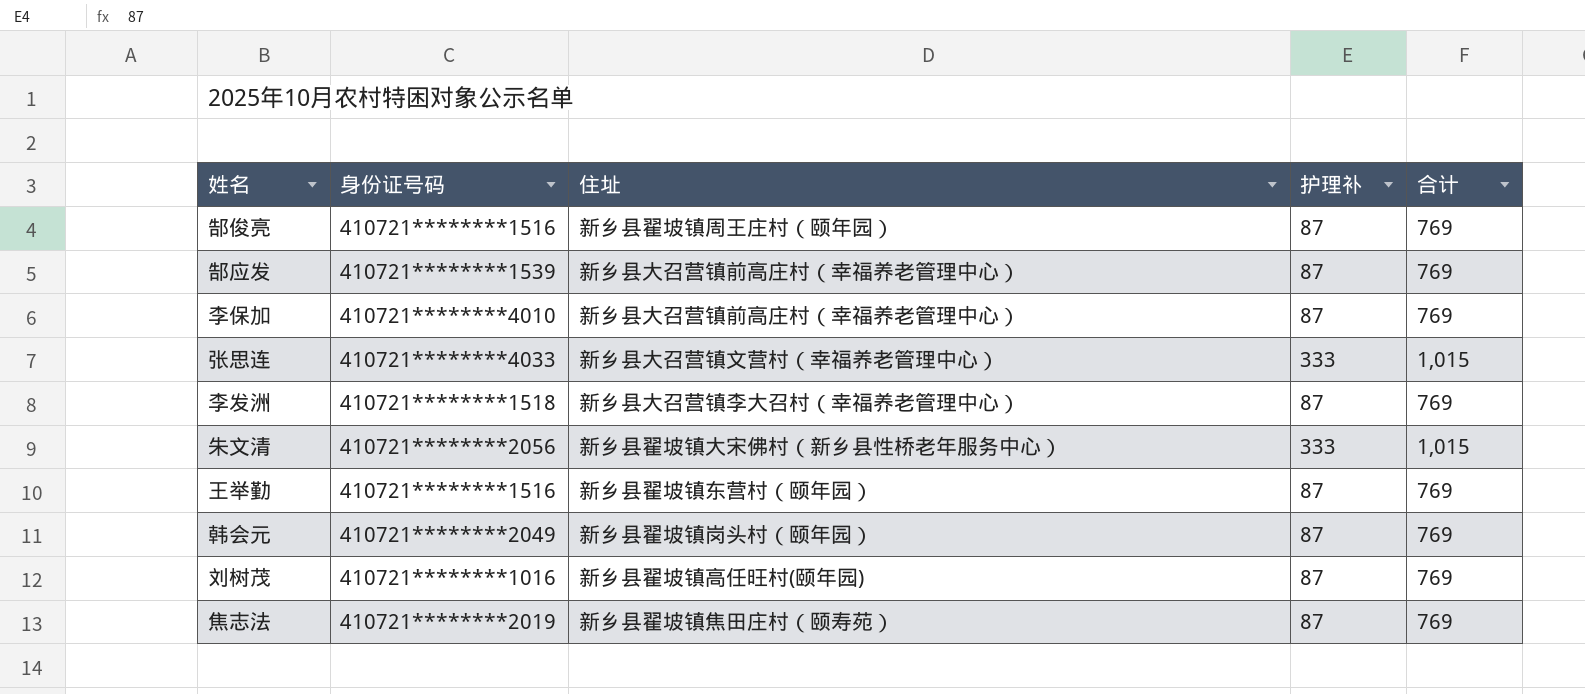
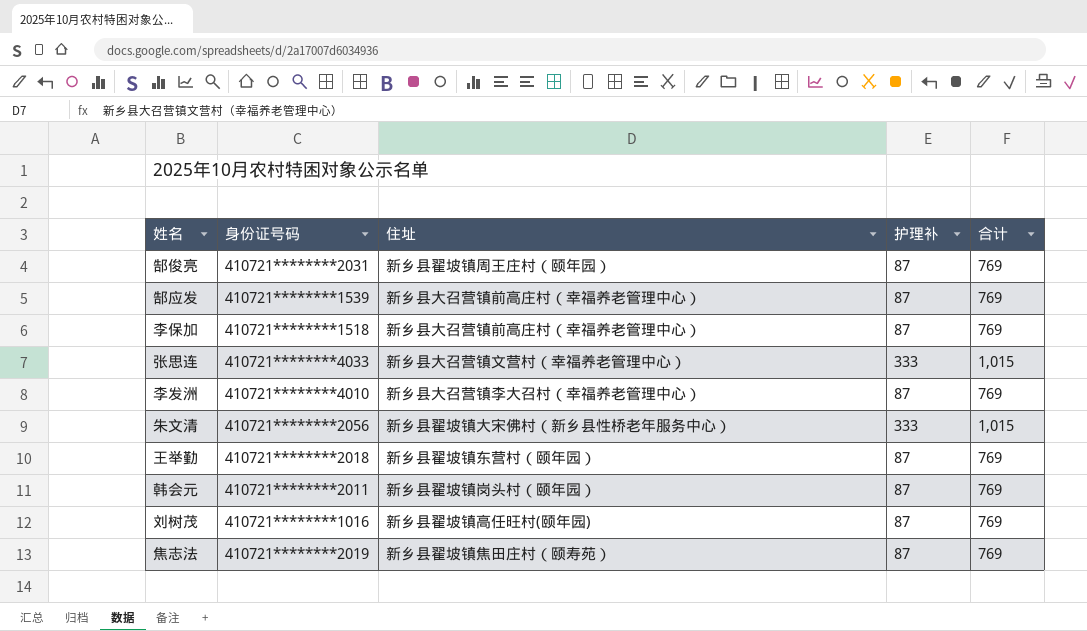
郜俊亮 | 身份证号码: 410721********1516 -> 410721********2031
李保加 | 身份证号码: 410721********4010 -> 410721********1518
李发洲 | 身份证号码: 410721********1518 -> 410721********4010
王举勤 | 身份证号码: 410721********1516 -> 410721********2018
韩会元 | 身份证号码: 410721********2049 -> 410721********2011

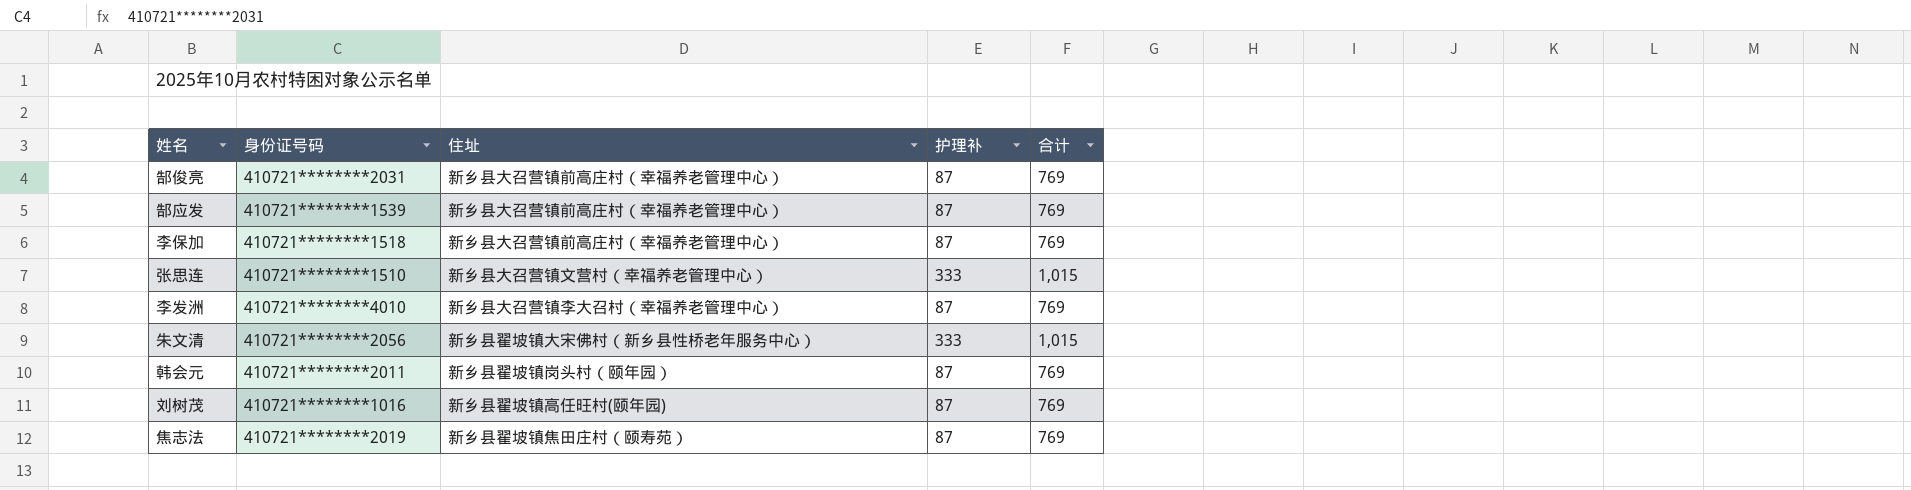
row 王举勤: 410721********2018 | 新乡县翟坡镇东营村（颐年园） | 87 | 769 -> none
郜俊亮 | 住址: 新乡县翟坡镇周王庄村（颐年园） -> 新乡县大召营镇前高庄村（幸福养老管理中心）
张思连 | 身份证号码: 410721********4033 -> 410721********1510

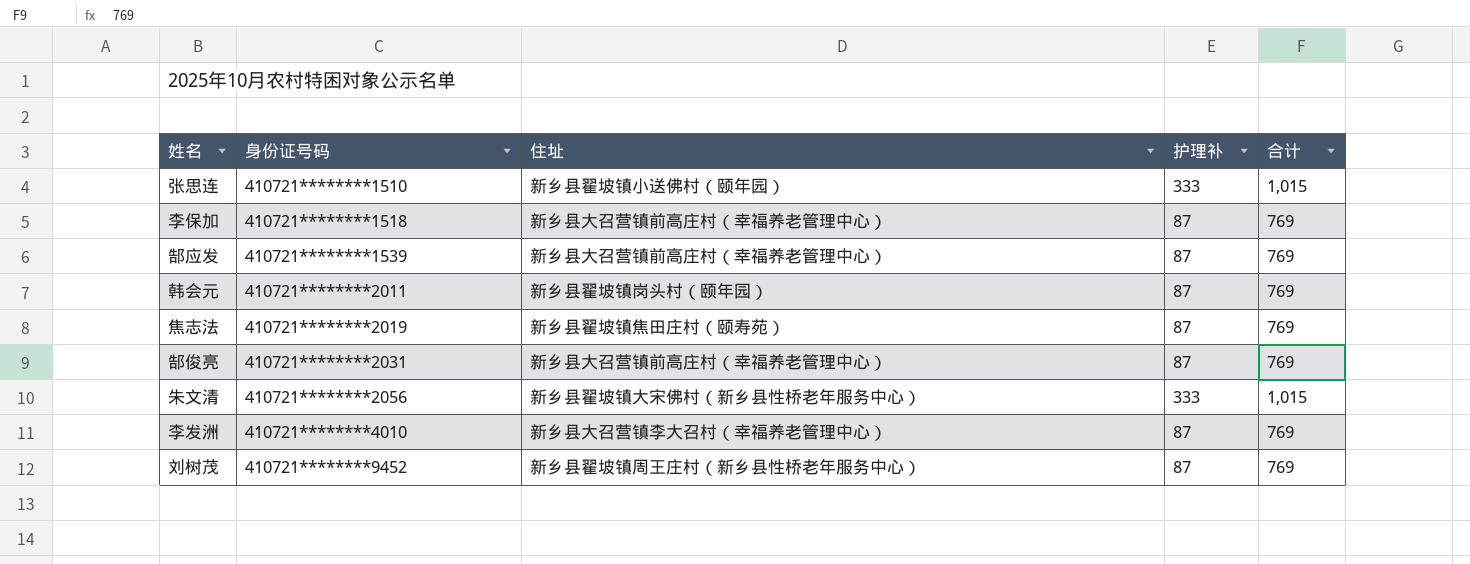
row order: none -> 身份证号码 ascending
张思连 | 住址: 新乡县大召营镇文营村（幸福养老管理中心） -> 新乡县翟坡镇小送佛村（颐年园）
刘树茂 | 身份证号码: 410721********1016 -> 410721********9452
刘树茂 | 住址: 新乡县翟坡镇高任旺村(颐年园) -> 新乡县翟坡镇周王庄村（新乡县性桥老年服务中心）

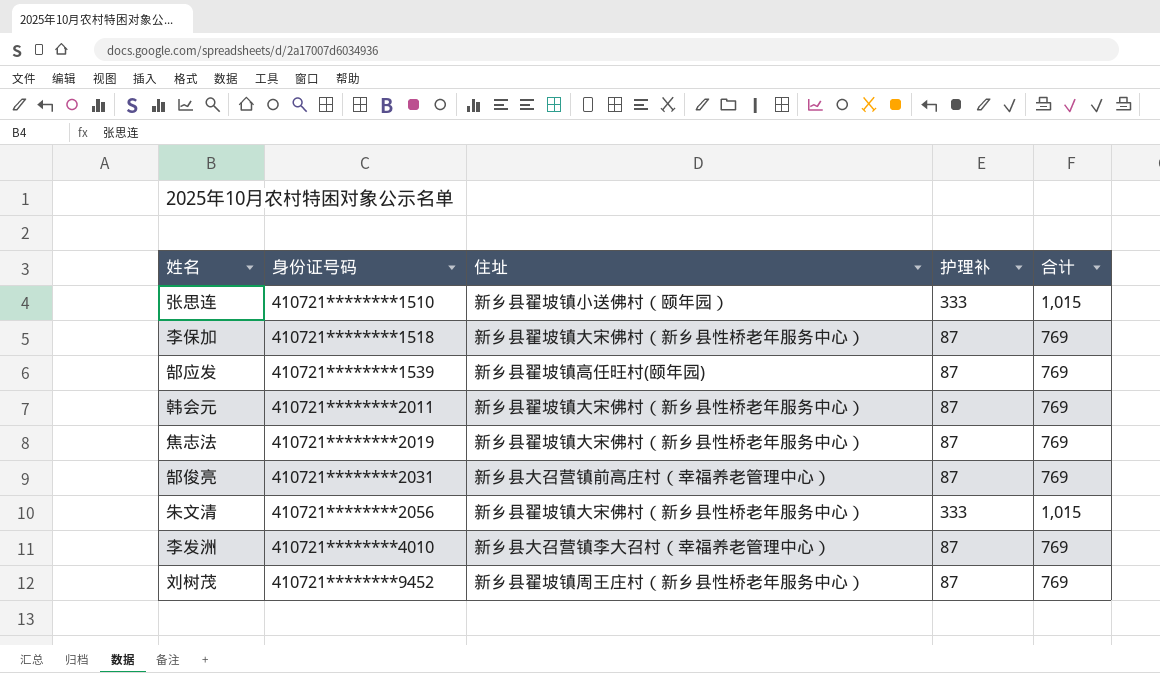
李保加 | 住址: 新乡县大召营镇前高庄村（幸福养老管理中心） -> 新乡县翟坡镇大宋佛村（新乡县性桥老年服务中心）
郜应发 | 住址: 新乡县大召营镇前高庄村（幸福养老管理中心） -> 新乡县翟坡镇高任旺村(颐年园)
韩会元 | 住址: 新乡县翟坡镇岗头村（颐年园） -> 新乡县翟坡镇大宋佛村（新乡县性桥老年服务中心）
焦志法 | 住址: 新乡县翟坡镇焦田庄村（颐寿苑） -> 新乡县翟坡镇大宋佛村（新乡县性桥老年服务中心）

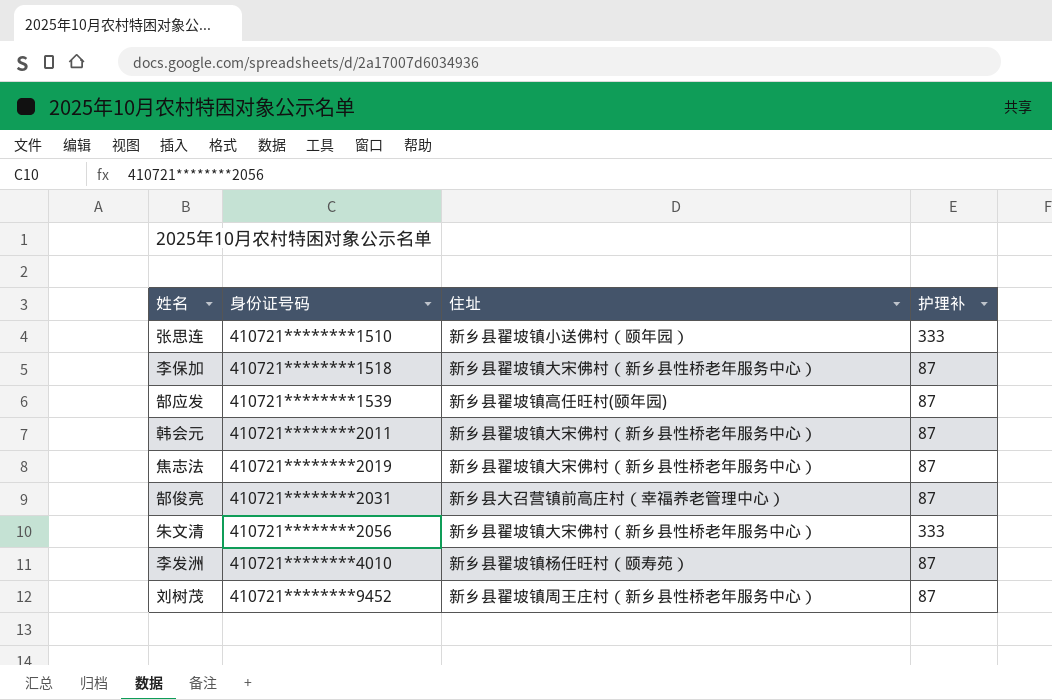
column 合计 | position: 5 -> none
李发洲 | 住址: 新乡县大召营镇李大召村（幸福养老管理中心） -> 新乡县翟坡镇杨任旺村（颐寿苑）

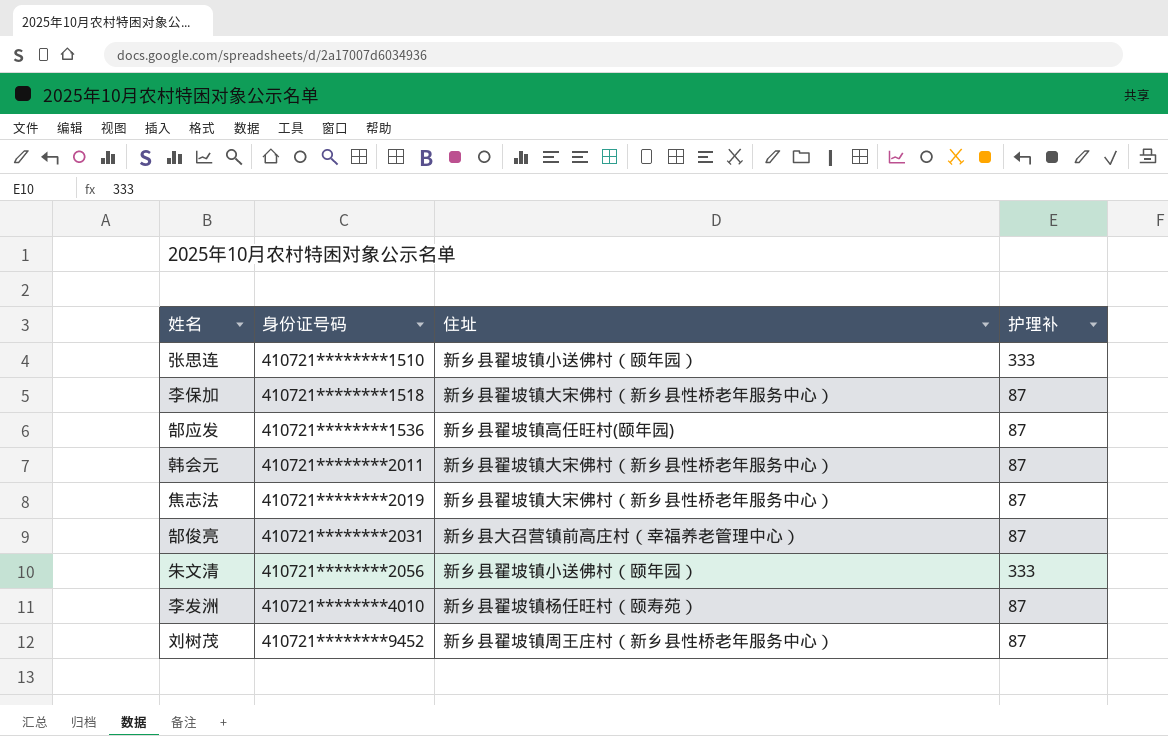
郜应发 | 身份证号码: 410721********1539 -> 410721********1536
朱文清 | 住址: 新乡县翟坡镇大宋佛村（新乡县性桥老年服务中心） -> 新乡县翟坡镇小送佛村（颐年园）

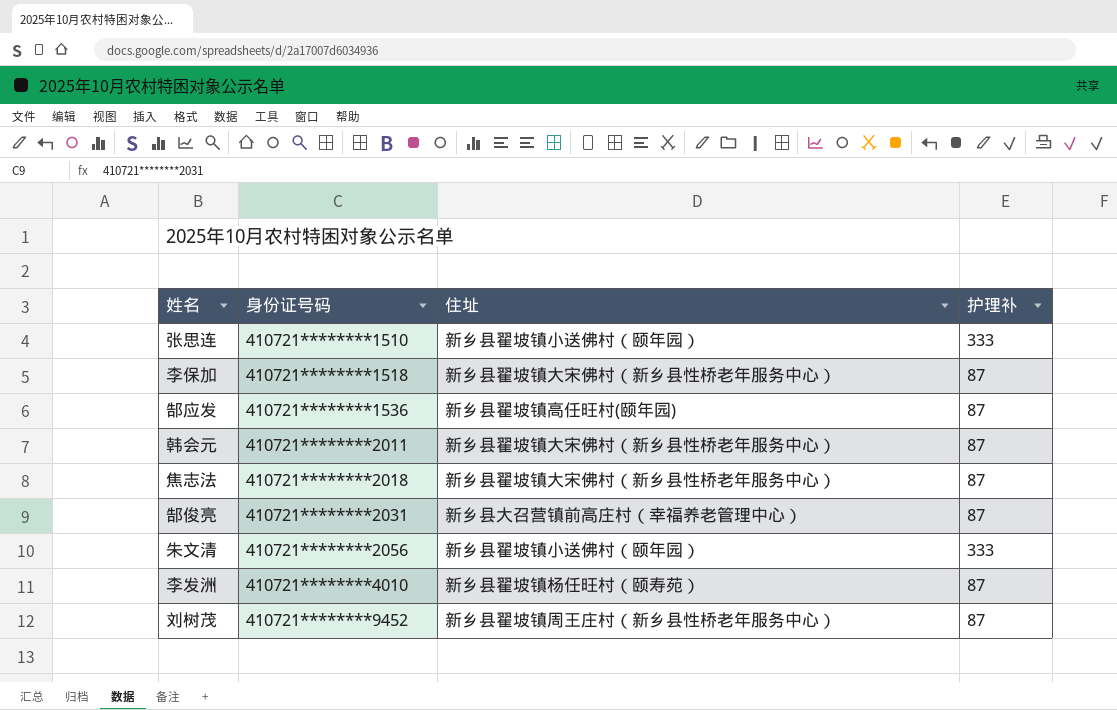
焦志法 | 身份证号码: 410721********2019 -> 410721********2018

